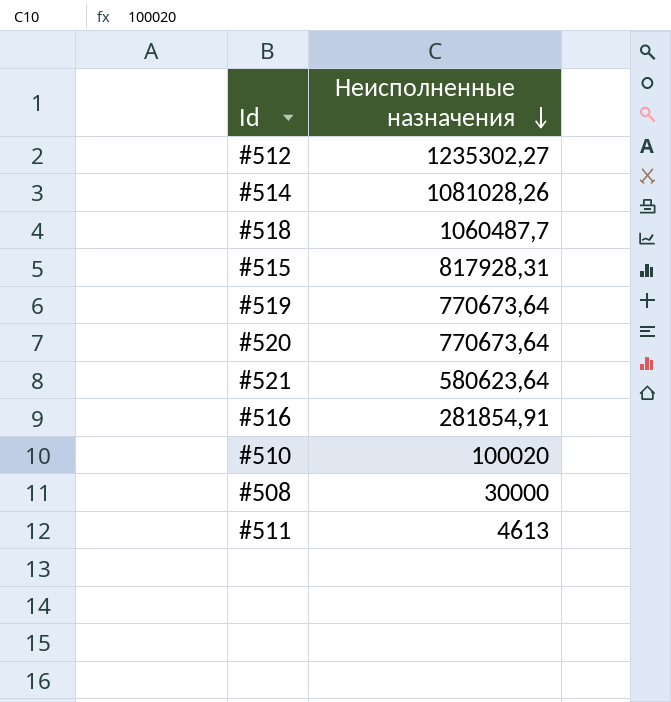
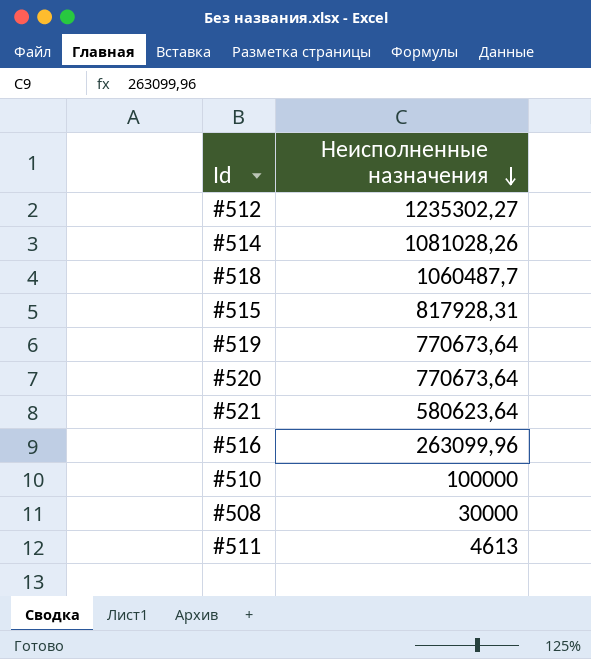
#516 | Неисполненные назначения: 281854,91 -> 263099,96
#510 | Неисполненные назначения: 100020 -> 100000

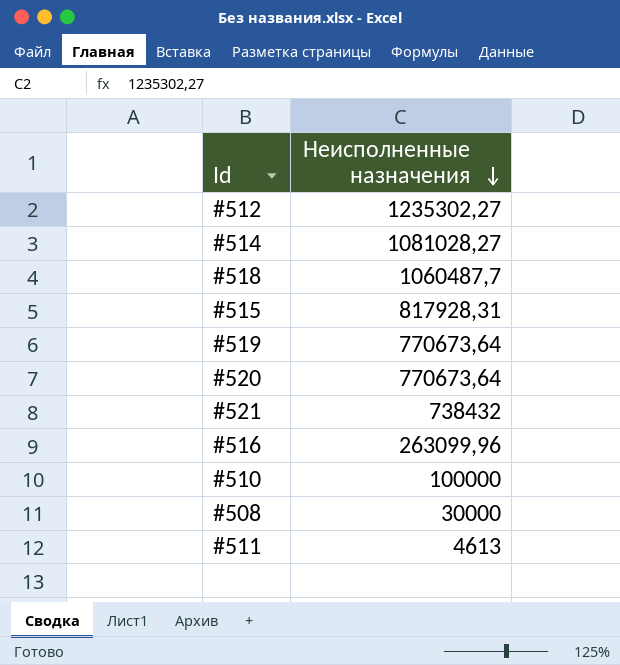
#514 | Неисполненные назначения: 1081028,26 -> 1081028,27
#521 | Неисполненные назначения: 580623,64 -> 738432

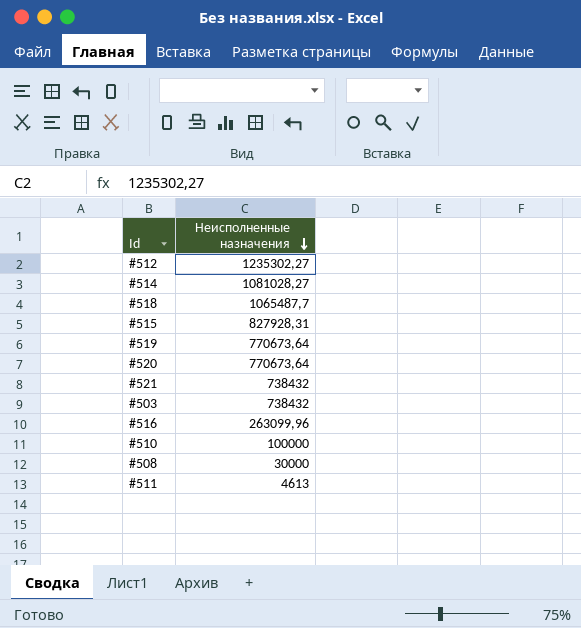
#518 | Неисполненные назначения: 1060487,7 -> 1065487,7
#515 | Неисполненные назначения: 817928,31 -> 827928,31
row #503: none -> 738432

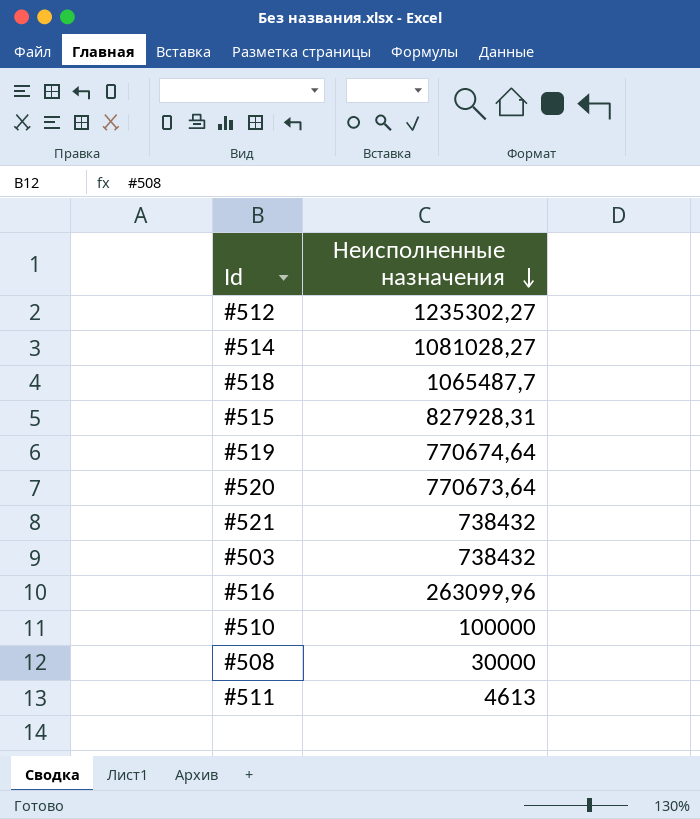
#519 | Неисполненные назначения: 770673,64 -> 770674,64

